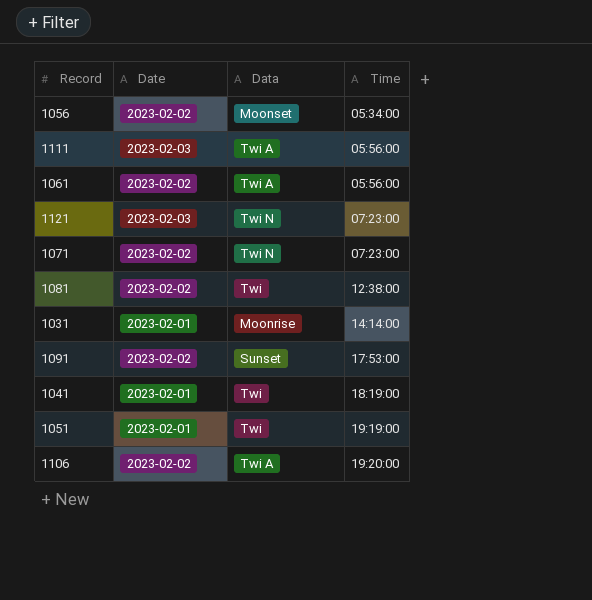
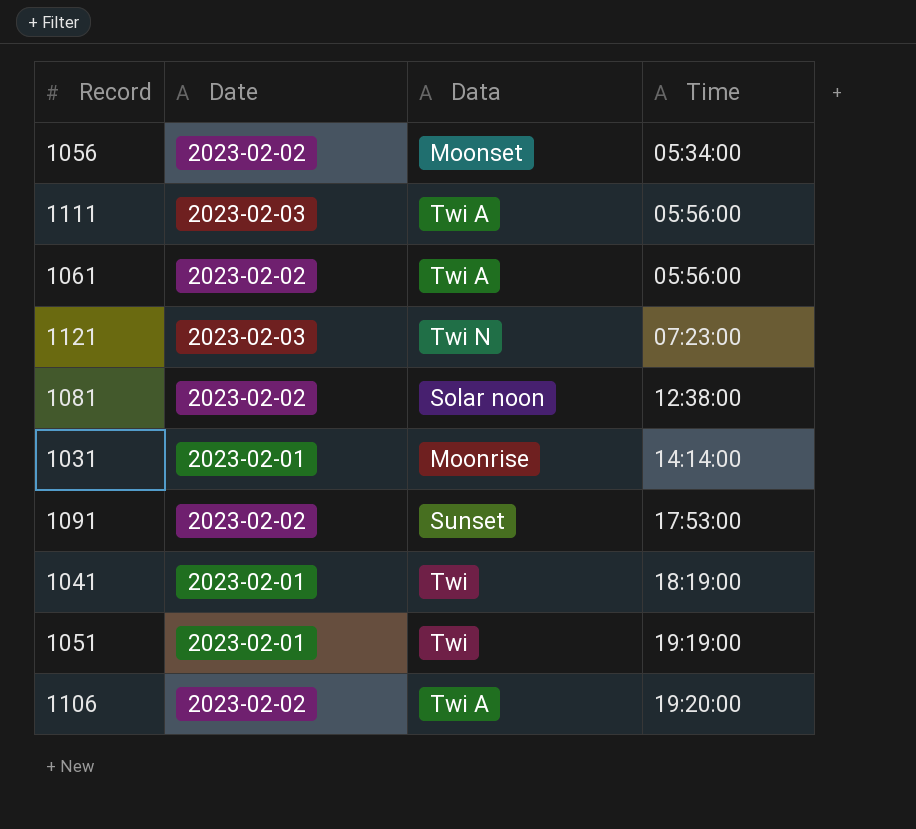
row 1071: 2023-02-02 | Twi N | 07:23:00 -> none
1081 | Data: Twi -> Solar noon

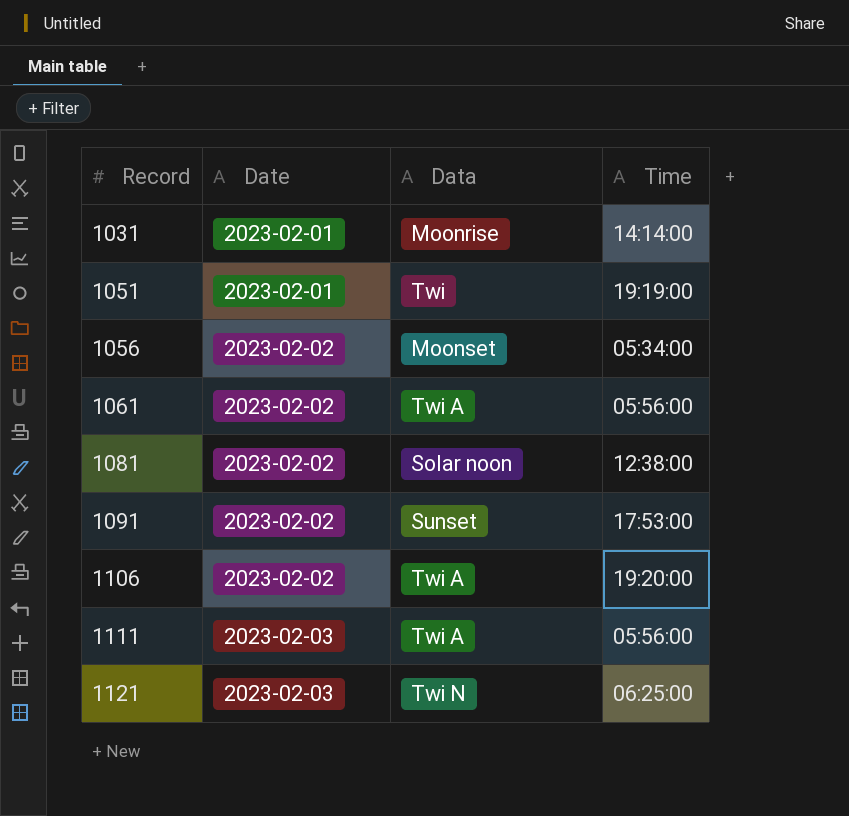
row order: Time ascending -> Record ascending
row 1041: 2023-02-01 | Twi | 18:19:00 -> none
1121 | Time: 07:23:00 -> 06:25:00

